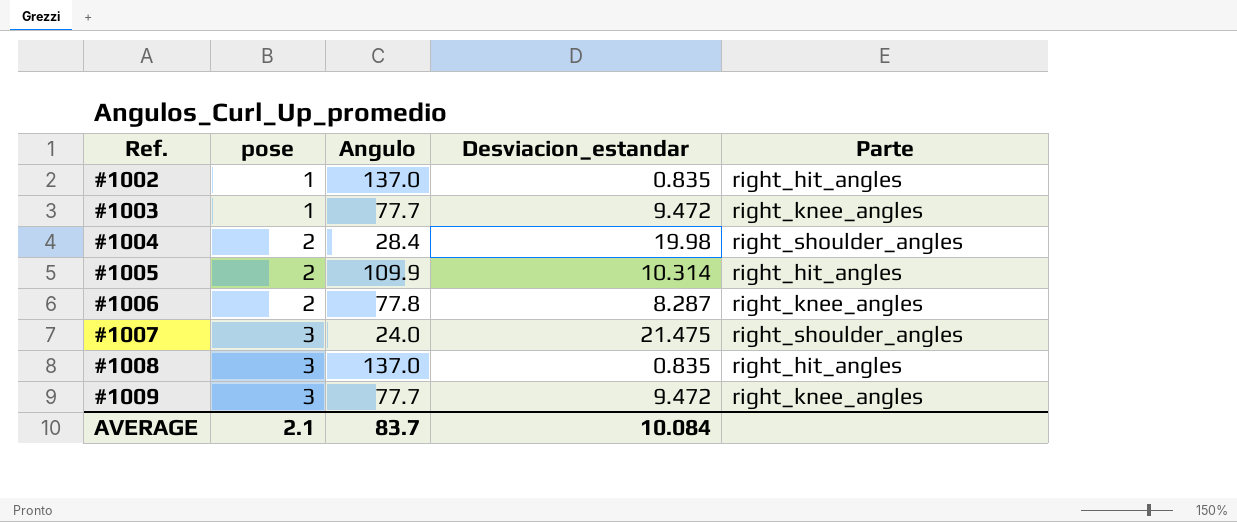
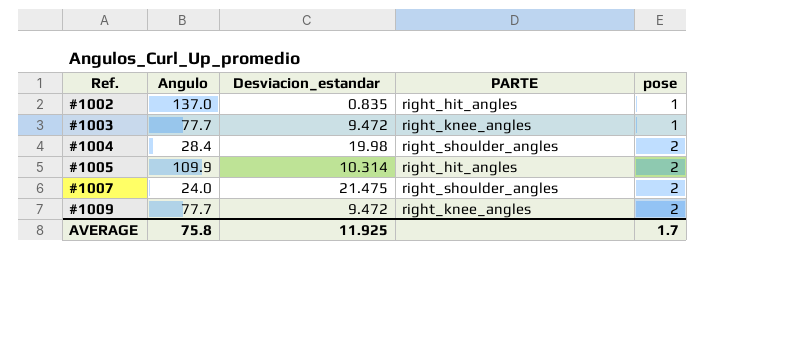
column name: Parte -> PARTE
column pose | position: 2 -> 5
row #1006: 2 | 77.8 | 8.287 | right_knee_angles -> none
row #1008: 3 | 137.0 | 0.835 | right_hit_angles -> none
#1007 | pose: 3 -> 2
#1009 | pose: 3 -> 2
AVERAGE | Angulo: 83.7 -> 75.8
AVERAGE | Desviacion_estandar: 10.084 -> 11.925
AVERAGE | pose: 2.1 -> 1.7

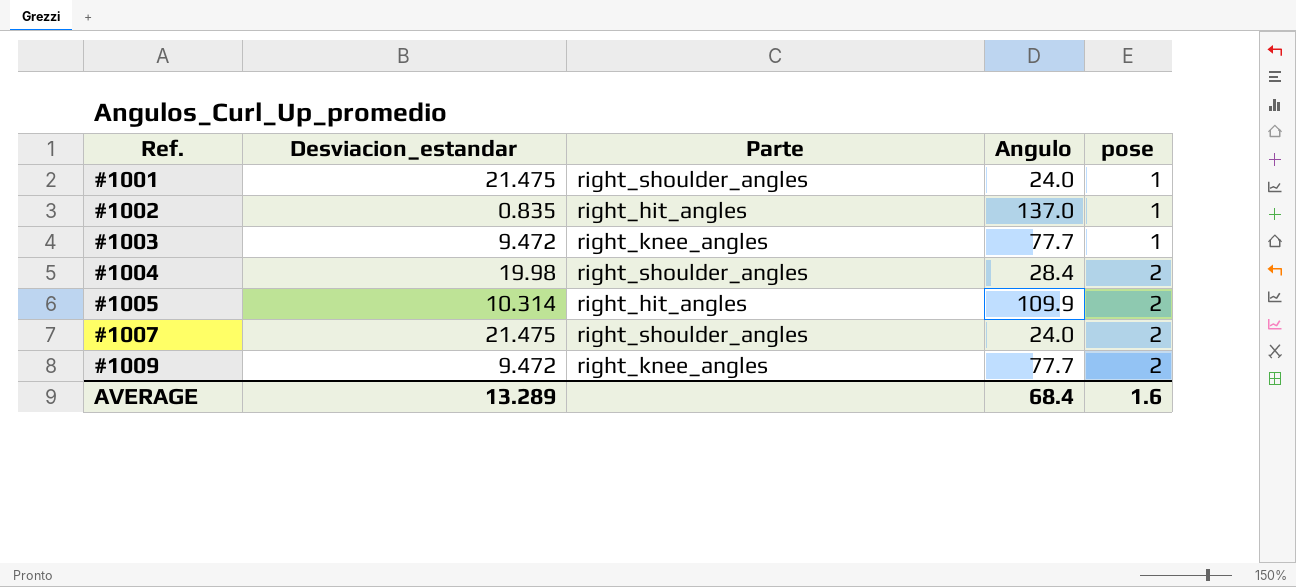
column name: PARTE -> Parte
column Angulo | position: 2 -> 4
row #1001: none -> 21.475 | right_shoulder_angles | 24.0 | 1
AVERAGE | Desviacion_estandar: 11.925 -> 13.289
AVERAGE | Angulo: 75.8 -> 68.4
AVERAGE | pose: 1.7 -> 1.6

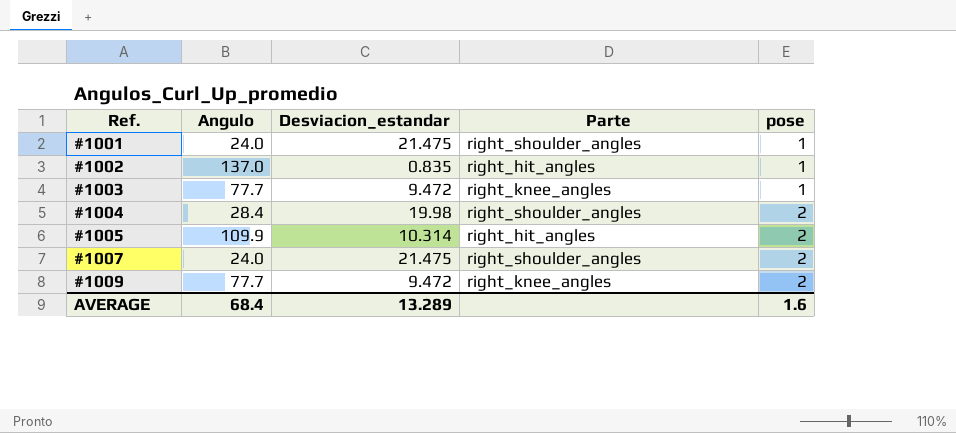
column Angulo | position: 4 -> 2

